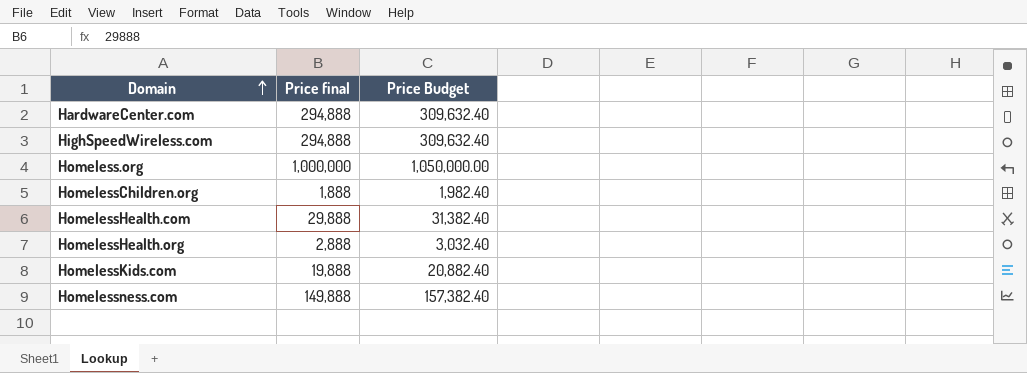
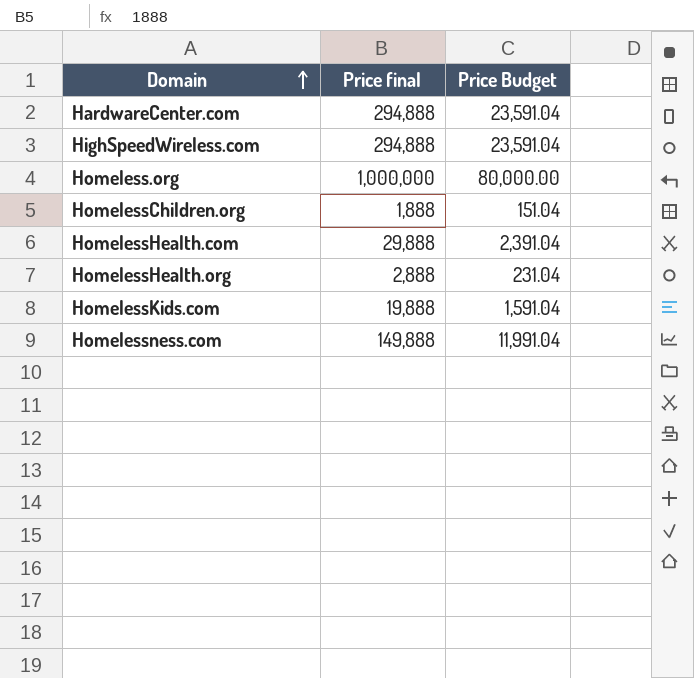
column Price Budget | formula: [Price final] * 1.05 -> [Price final] * 0.08

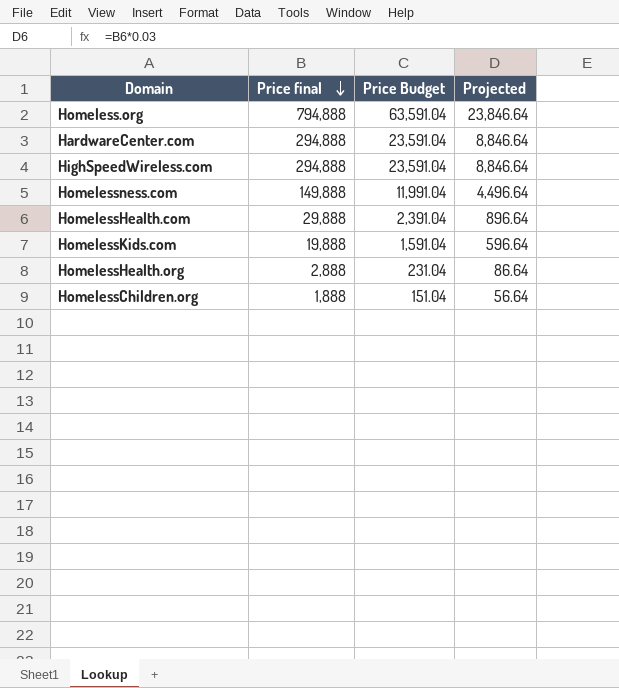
row order: Domain ascending -> Price final descending
column Projected | formula: none -> [Price final] * 0.03
Homeless.org | Price final: 1,000,000 -> 794,888
Homeless.org | Price Budget: 80,000.00 -> 63,591.04

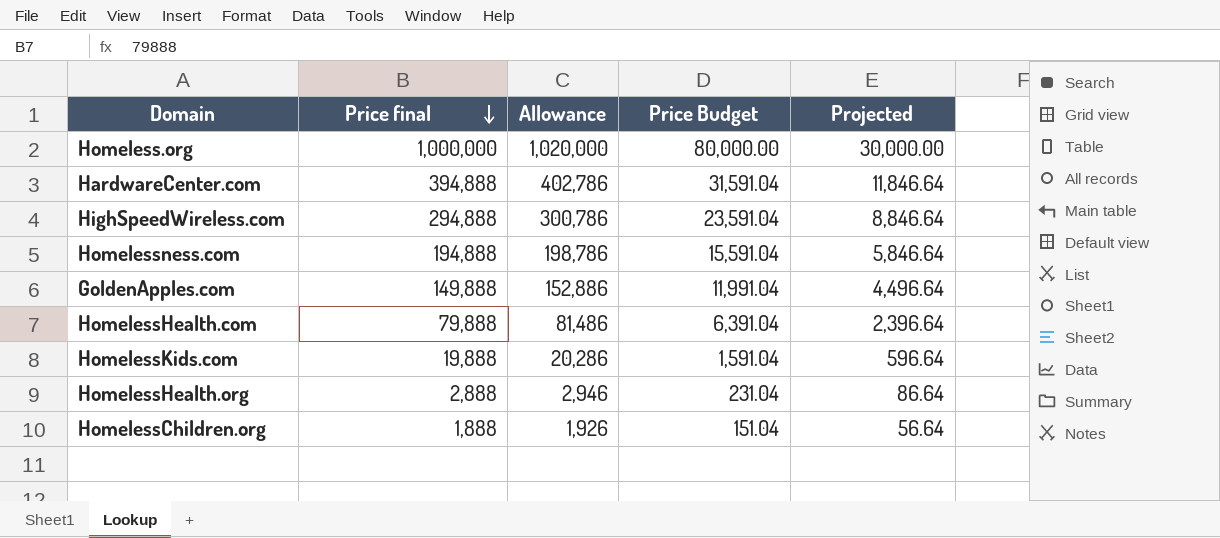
column Allowance | formula: none -> [Price final] * 1.02
Homeless.org | Price final: 794,888 -> 1,000,000
Homeless.org | Price Budget: 63,591.04 -> 80,000.00
Homeless.org | Projected: 23,846.64 -> 30,000.00
HardwareCenter.com | Price final: 294,888 -> 394,888
HardwareCenter.com | Price Budget: 23,591.04 -> 31,591.04
HardwareCenter.com | Projected: 8,846.64 -> 11,846.64
Homelessness.com | Price final: 149,888 -> 194,888
Homelessness.com | Price Budget: 11,991.04 -> 15,591.04
Homelessness.com | Projected: 4,496.64 -> 5,846.64
row GoldenApples.com: none -> 149,888 | 152,886 | 11,991.04 | 4,496.64
HomelessHealth.com | Price final: 29,888 -> 79,888
HomelessHealth.com | Price Budget: 2,391.04 -> 6,391.04
HomelessHealth.com | Projected: 896.64 -> 2,396.64

